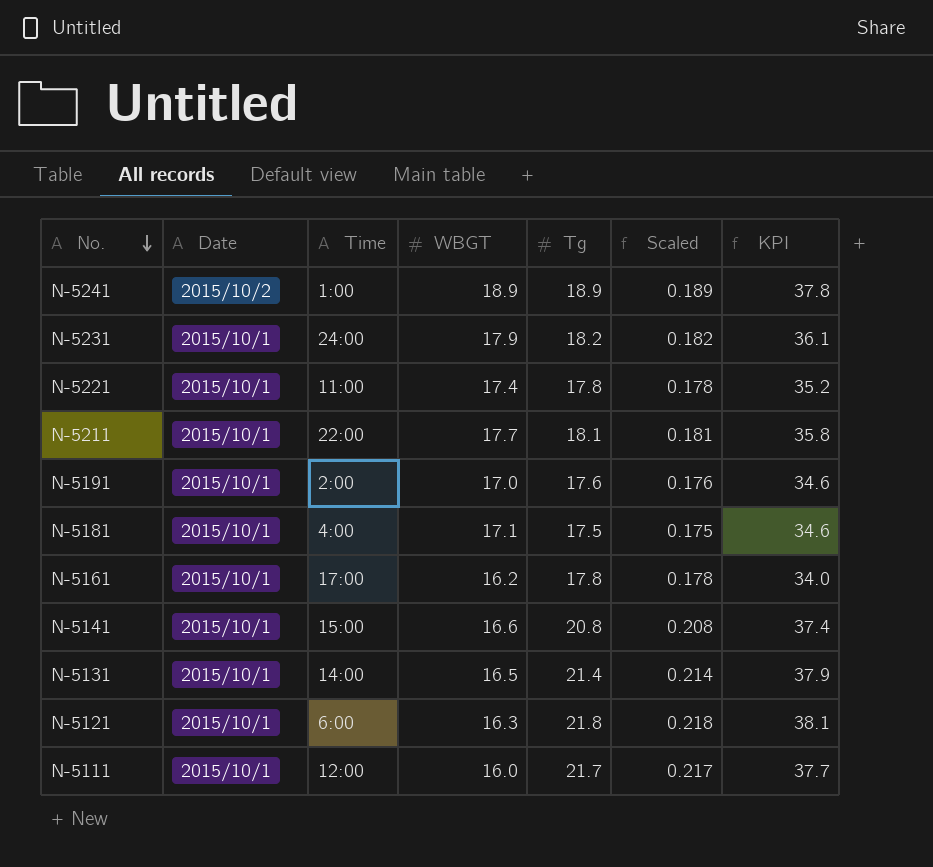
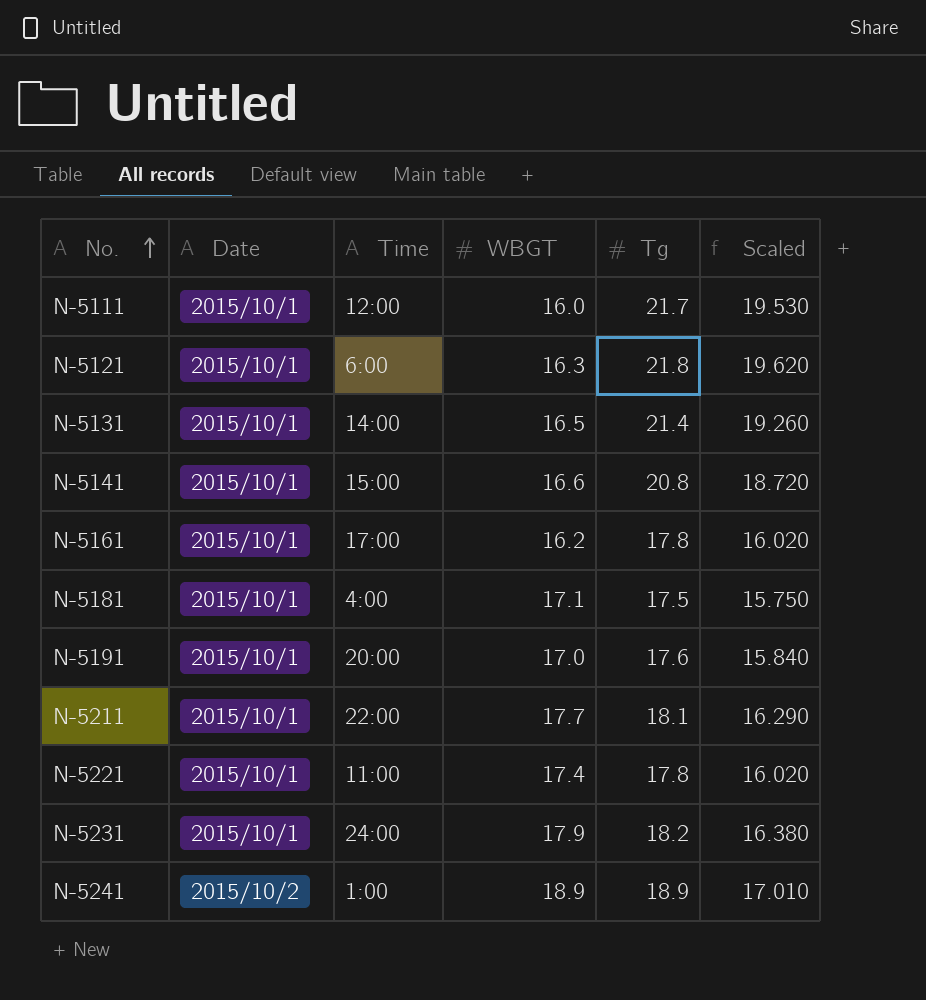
row order: No. descending -> No. ascending
column KPI | formula: [WBGT] + [Tg] -> none
column Scaled | formula: [Tg] * 0.01 -> [Tg] * 0.9
N-5191 | Time: 2:00 -> 20:00

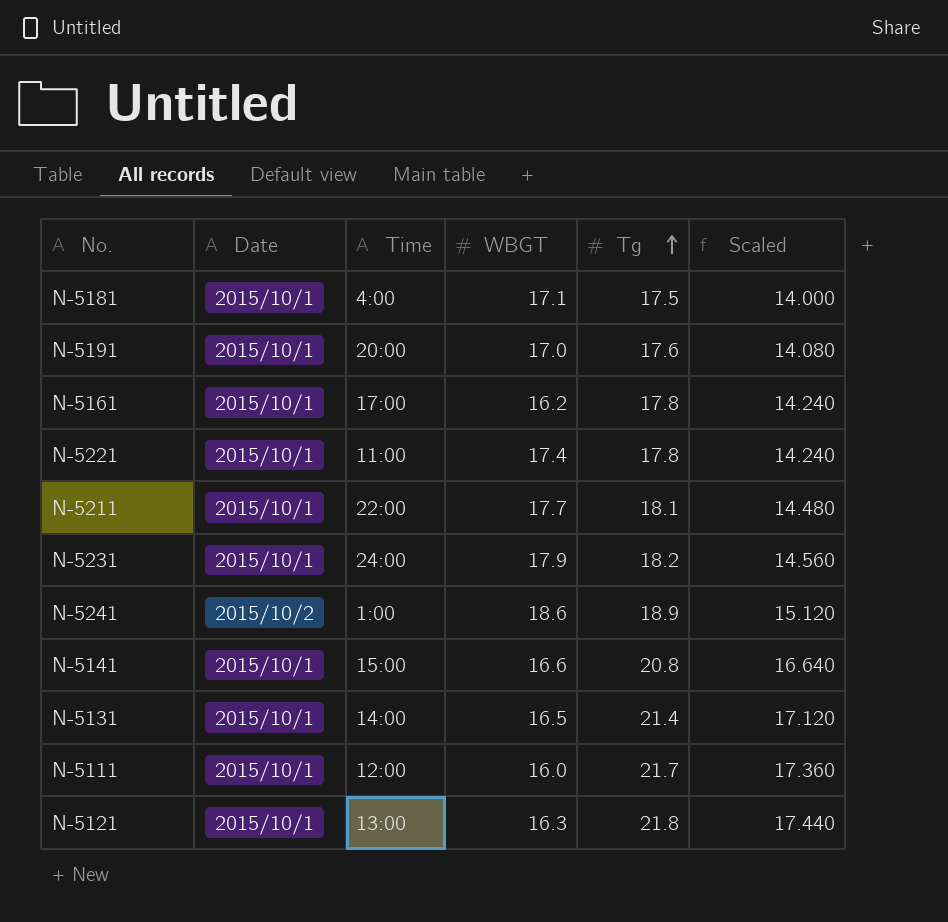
row order: No. ascending -> Tg ascending
column Scaled | formula: [Tg] * 0.9 -> [Tg] * 0.8
N-5241 | WBGT: 18.9 -> 18.6
N-5121 | Time: 6:00 -> 13:00

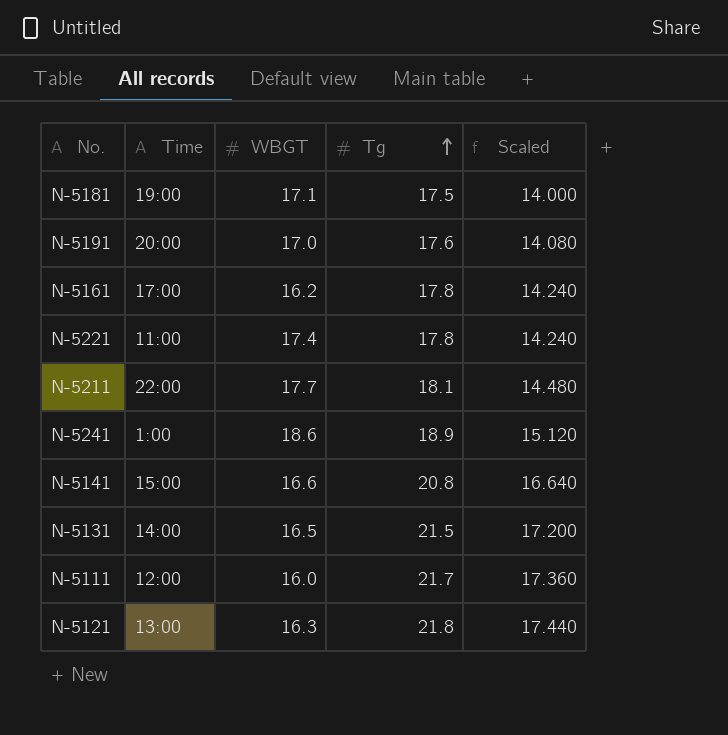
column Date | position: 2 -> none
row N-5231: 2015/10/1 | 24:00 | 17.9 | 18.2 | 14.560 -> none
N-5181 | Time: 4:00 -> 19:00
N-5131 | Tg: 21.4 -> 21.5
N-5131 | Scaled: 17.120 -> 17.200

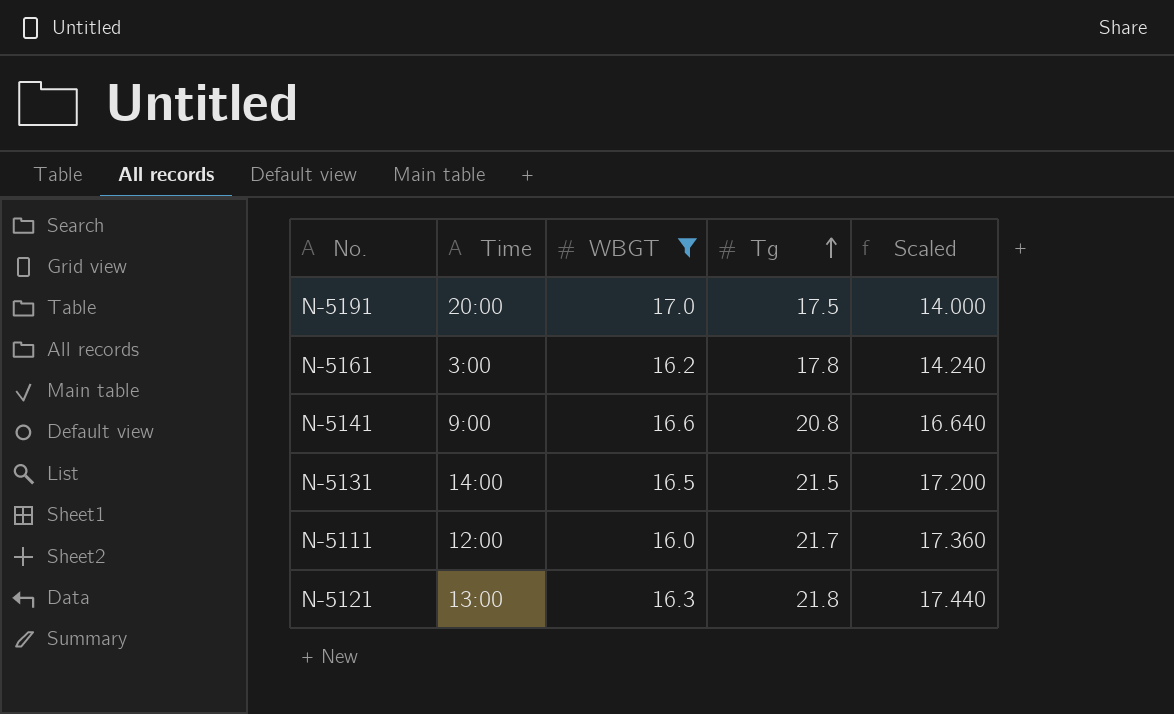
filter: none -> WBGT <= 17.0
N-5191 | Tg: 17.6 -> 17.5
N-5191 | Scaled: 14.080 -> 14.000
N-5161 | Time: 17:00 -> 3:00
N-5141 | Time: 15:00 -> 9:00

